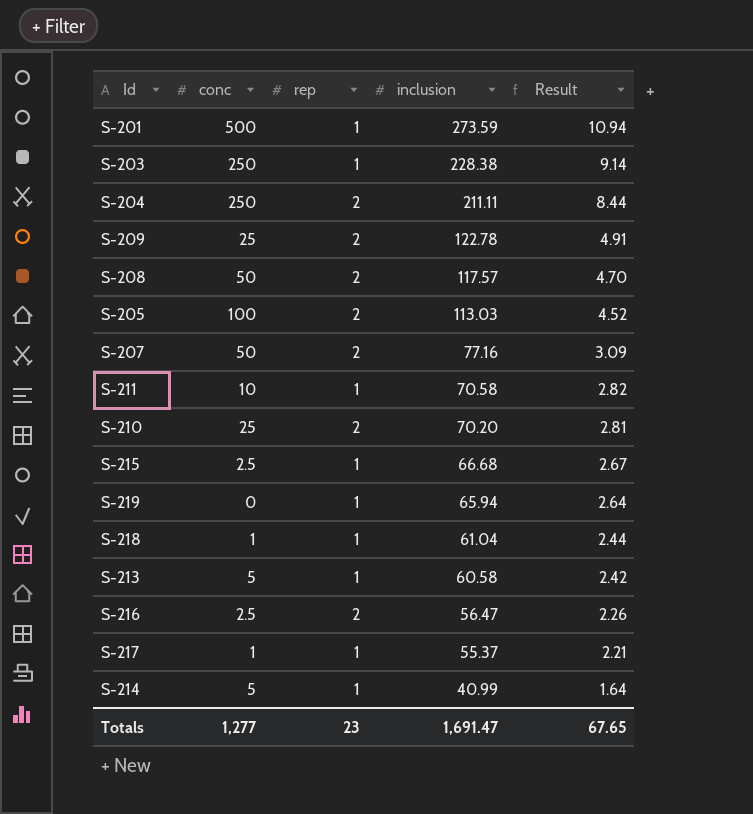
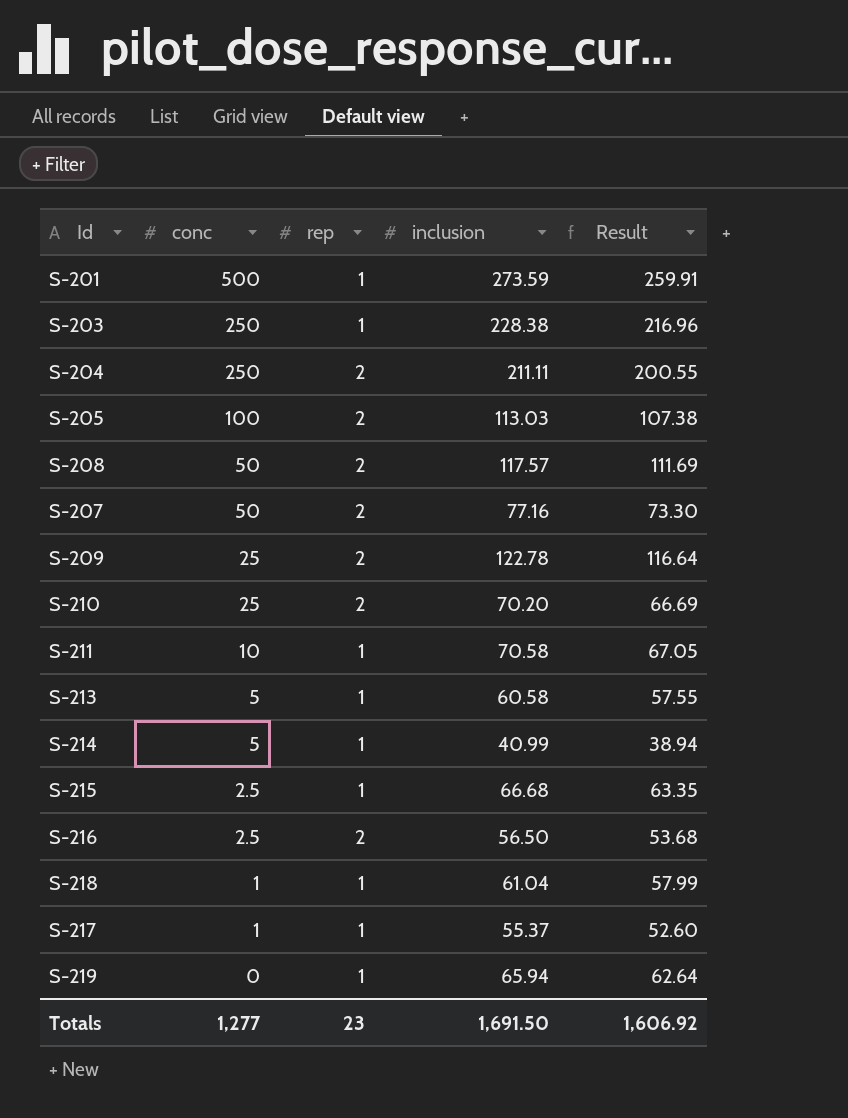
row order: inclusion descending -> conc descending
column Result | formula: [inclusion] * 0.04 -> [inclusion] * 0.95
S-216 | inclusion: 56.47 -> 56.50
Totals | inclusion: 1,691.47 -> 1,691.50
Totals | Result: 67.65 -> 1,606.92

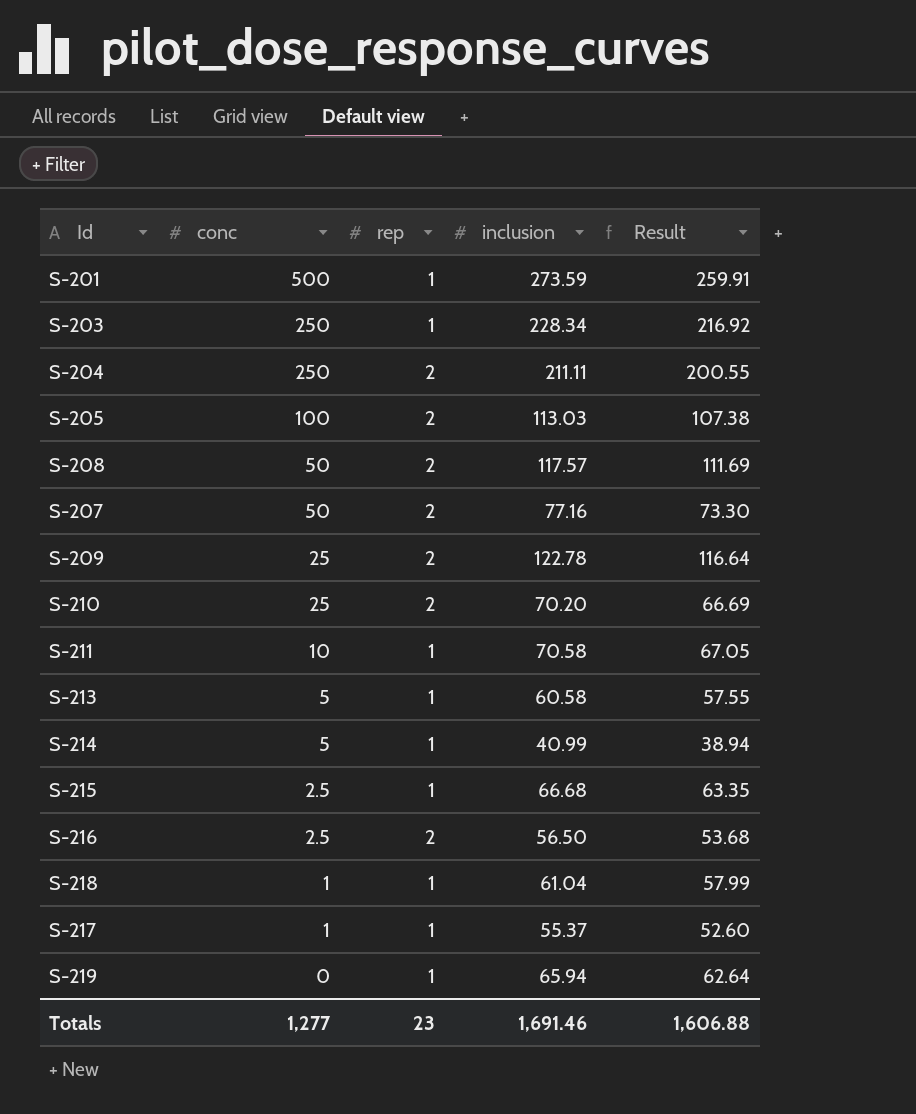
S-203 | inclusion: 228.38 -> 228.34
S-203 | Result: 216.96 -> 216.92
Totals | inclusion: 1,691.50 -> 1,691.46
Totals | Result: 1,606.92 -> 1,606.88

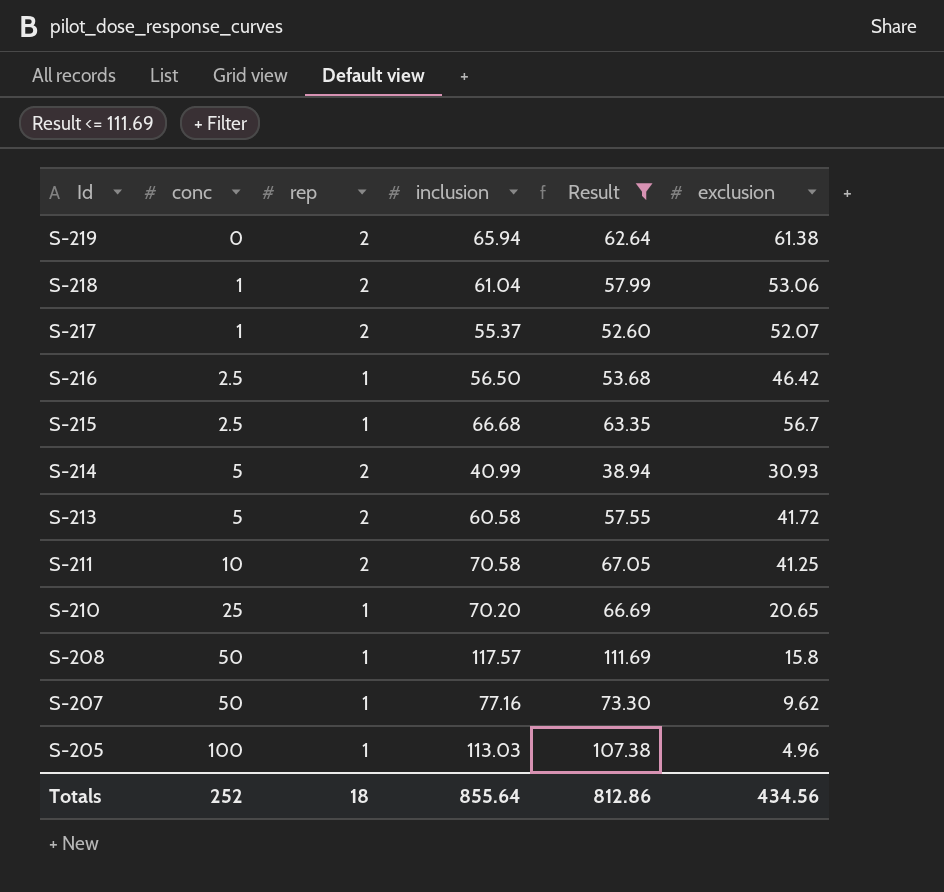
filter: none -> Result <= 111.69
row order: conc descending -> Id descending
column exclusion | position: none -> 6
S-219 | rep: 1 -> 2
S-218 | rep: 1 -> 2
S-217 | rep: 1 -> 2
S-216 | rep: 2 -> 1
S-214 | rep: 1 -> 2
S-213 | rep: 1 -> 2
S-211 | rep: 1 -> 2
S-210 | rep: 2 -> 1
S-208 | rep: 2 -> 1
S-207 | rep: 2 -> 1
S-205 | rep: 2 -> 1
Totals | conc: 1,277 -> 252
Totals | rep: 23 -> 18
Totals | inclusion: 1,691.46 -> 855.64
Totals | Result: 1,606.88 -> 812.86

